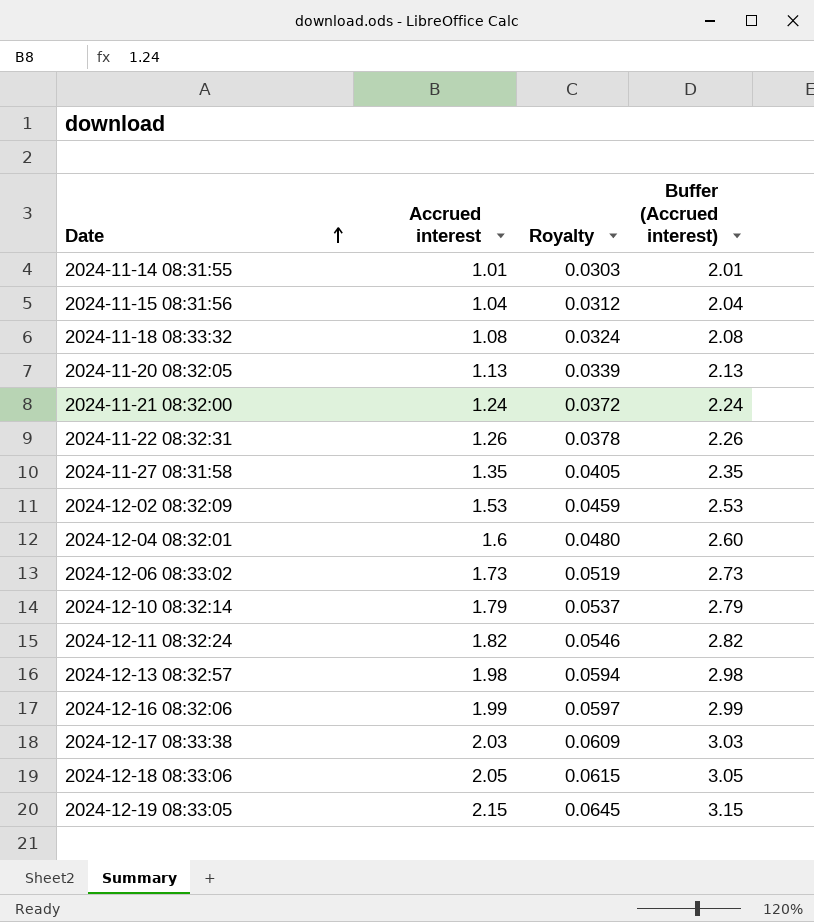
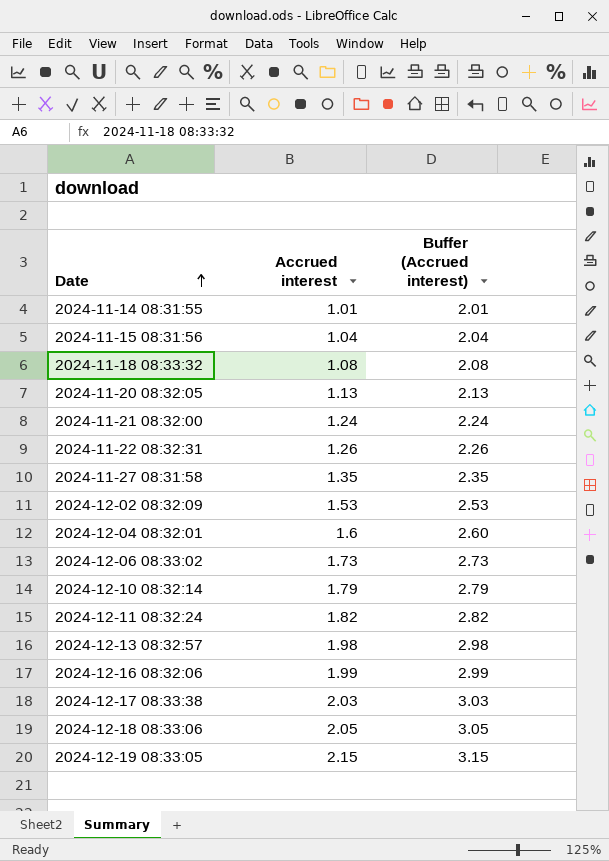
column Royalty | formula: [Accrued interest] * 0.03 -> none

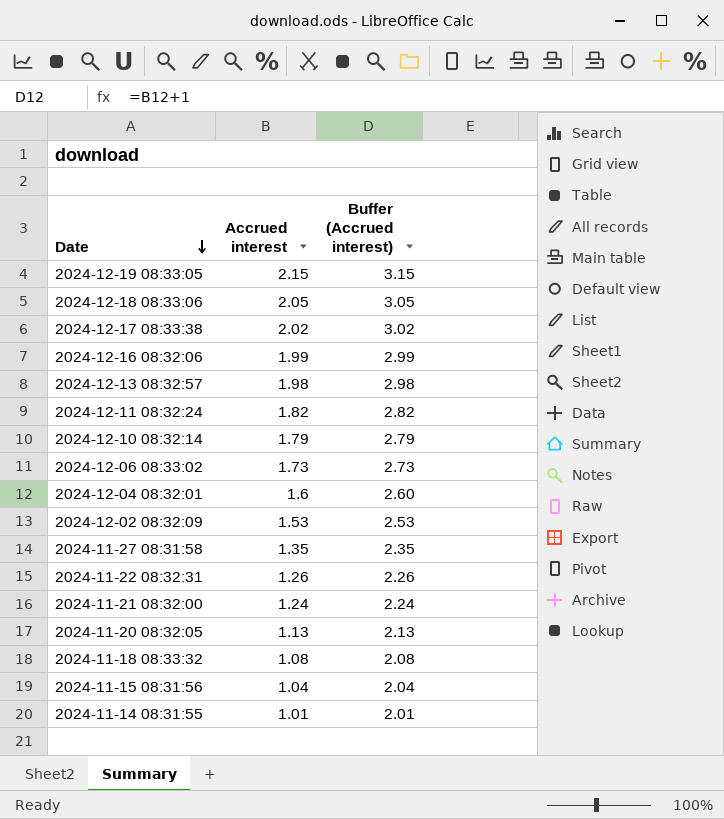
row order: Date ascending -> Date descending
2024-12-17 08:33:38 | Accrued interest: 2.03 -> 2.02
2024-12-17 08:33:38 | Buffer (Accrued interest): 3.03 -> 3.02

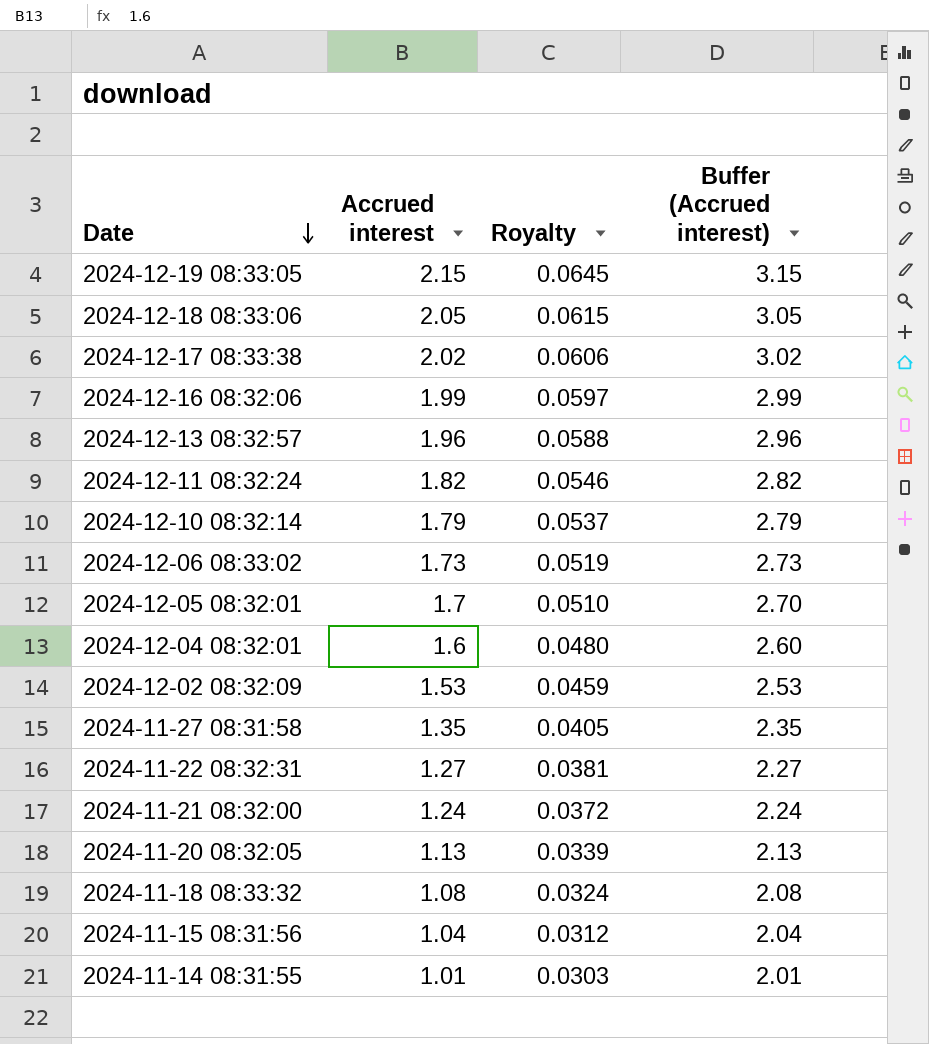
column Royalty | formula: none -> [Accrued interest] * 0.03
2024-12-13 08:32:57 | Accrued interest: 1.98 -> 1.96
2024-12-13 08:32:57 | Buffer (Accrued interest): 2.98 -> 2.96
row 2024-12-05 08:32:01: none -> 1.7 | 0.0510 | 2.70
2024-11-22 08:32:31 | Accrued interest: 1.26 -> 1.27
2024-11-22 08:32:31 | Buffer (Accrued interest): 2.26 -> 2.27

